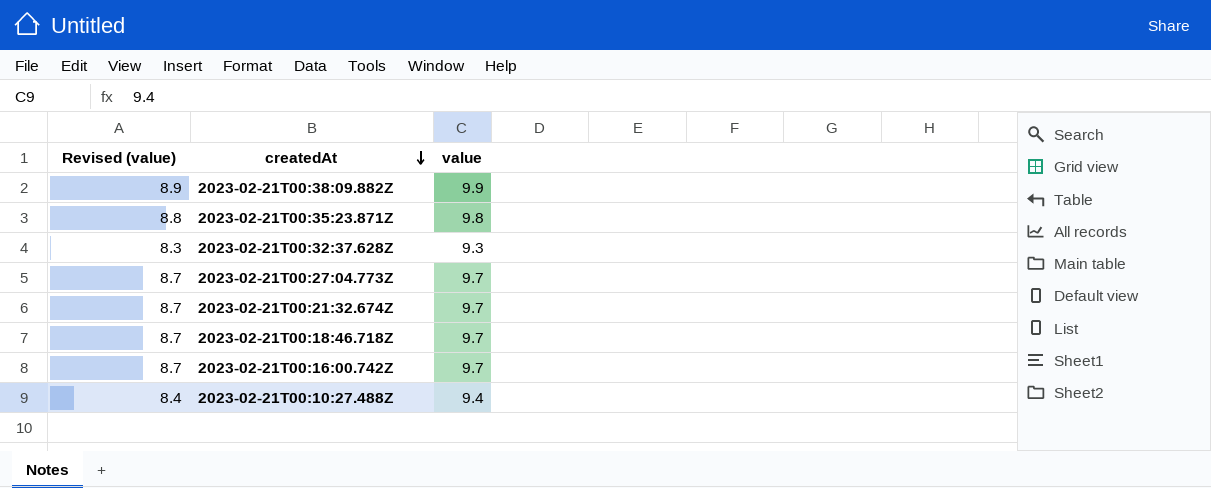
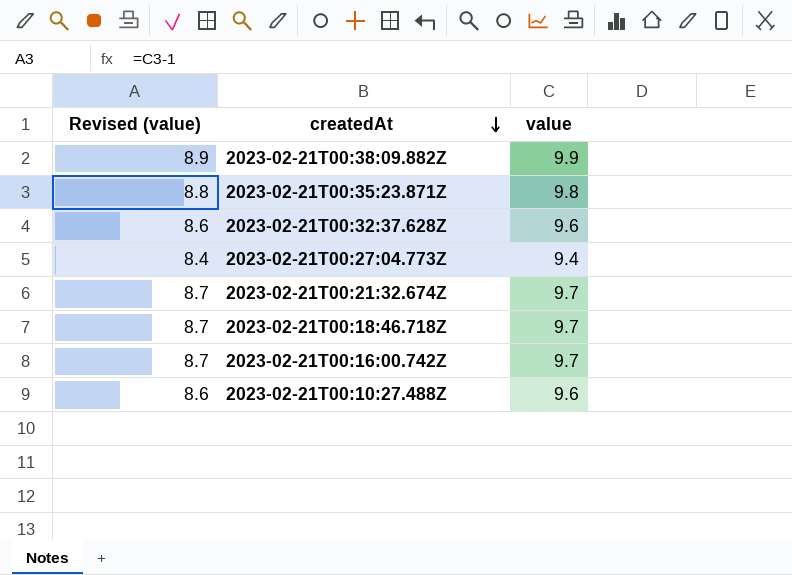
2023-02-21T00:32:37.628Z | Revised (value): 8.3 -> 8.6
2023-02-21T00:32:37.628Z | value: 9.3 -> 9.6
2023-02-21T00:27:04.773Z | Revised (value): 8.7 -> 8.4
2023-02-21T00:27:04.773Z | value: 9.7 -> 9.4
2023-02-21T00:10:27.488Z | Revised (value): 8.4 -> 8.6
2023-02-21T00:10:27.488Z | value: 9.4 -> 9.6

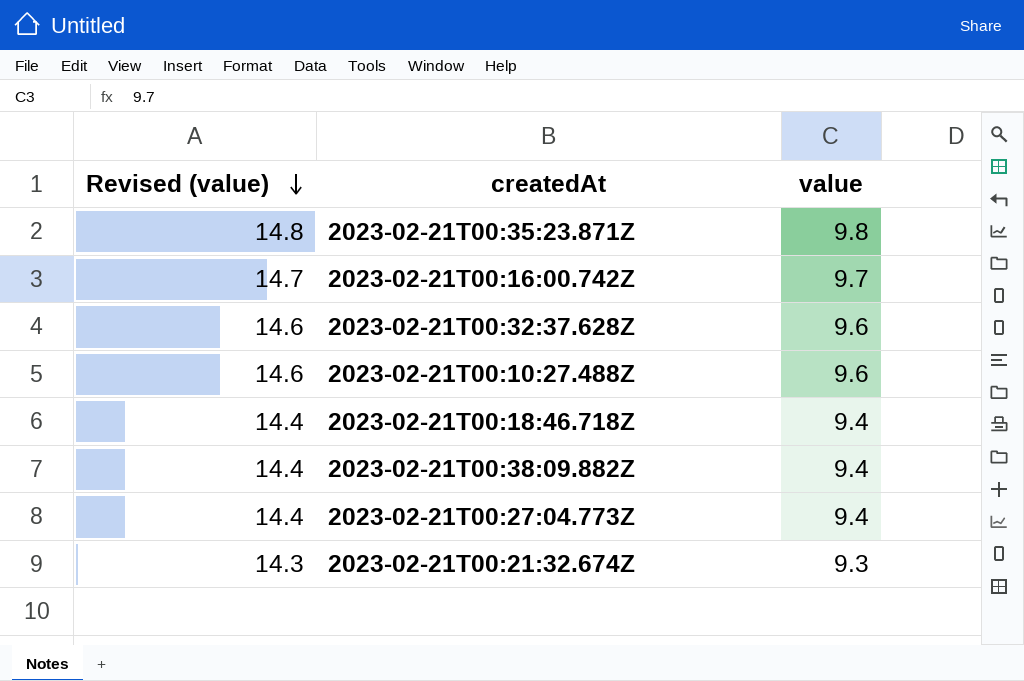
row order: createdAt descending -> Revised (value) descending
column Revised (value) | formula: [value] - 1 -> [value] + 5
2023-02-21T00:18:46.718Z | value: 9.7 -> 9.4
2023-02-21T00:38:09.882Z | value: 9.9 -> 9.4
2023-02-21T00:21:32.674Z | value: 9.7 -> 9.3

